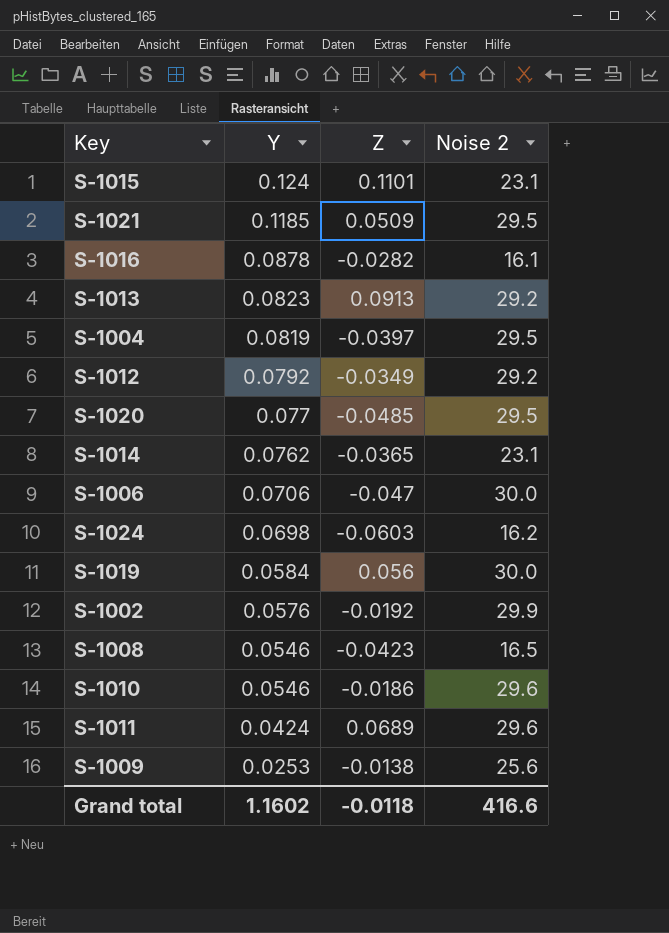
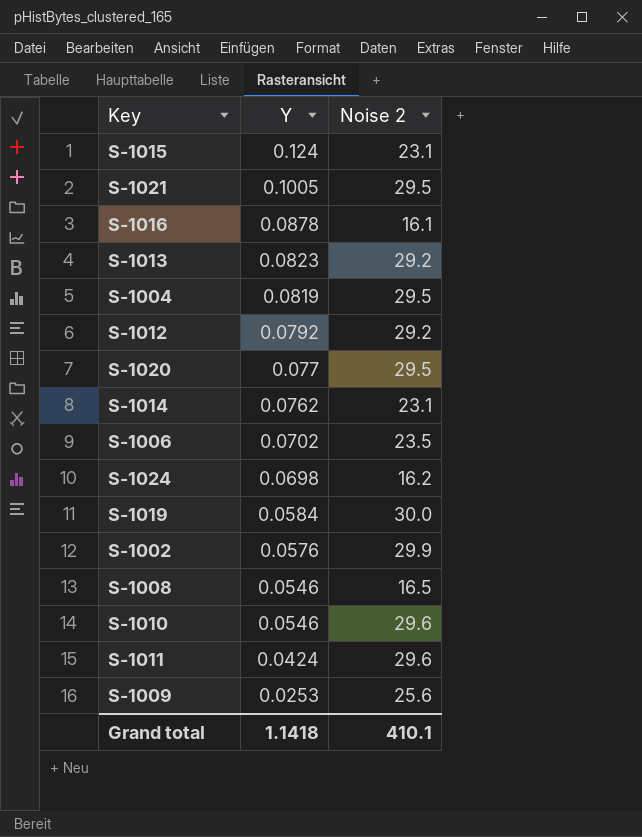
column Z | position: 3 -> none
S-1021 | Y: 0.1185 -> 0.1005
S-1006 | Y: 0.0706 -> 0.0702
S-1006 | Noise 2: 30.0 -> 23.5
Grand total | Y: 1.1602 -> 1.1418
Grand total | Noise 2: 416.6 -> 410.1

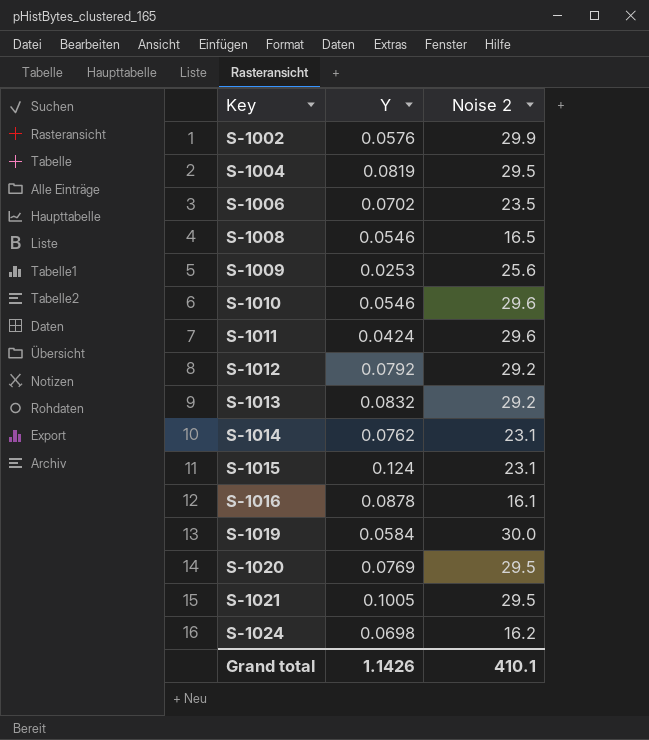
row order: Y descending -> Key ascending
S-1013 | Y: 0.0823 -> 0.0832
S-1020 | Y: 0.077 -> 0.0769
Grand total | Y: 1.1418 -> 1.1426

